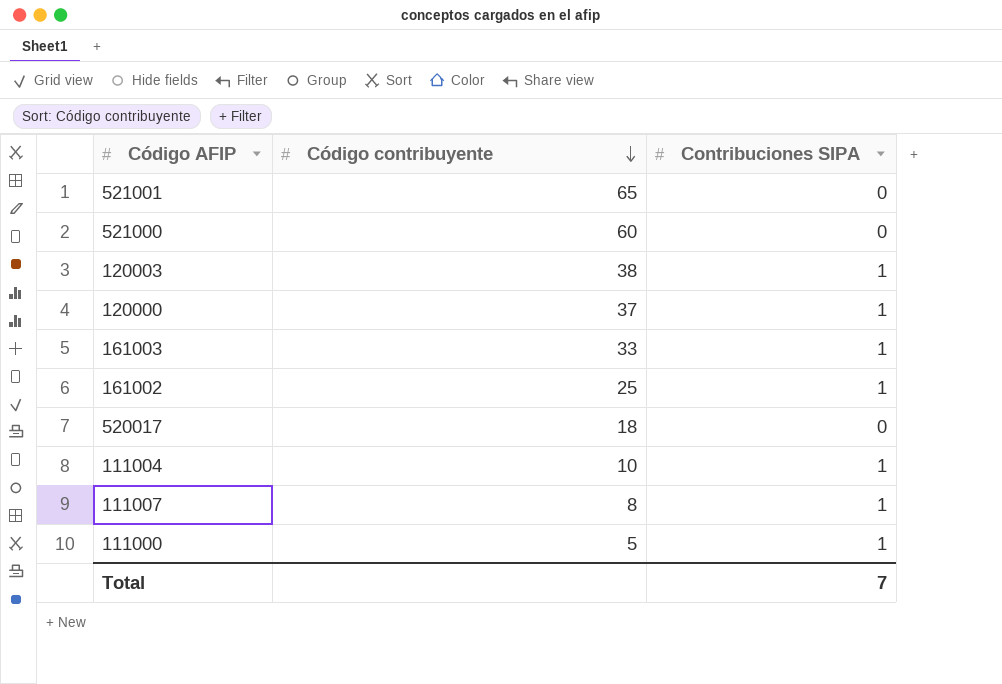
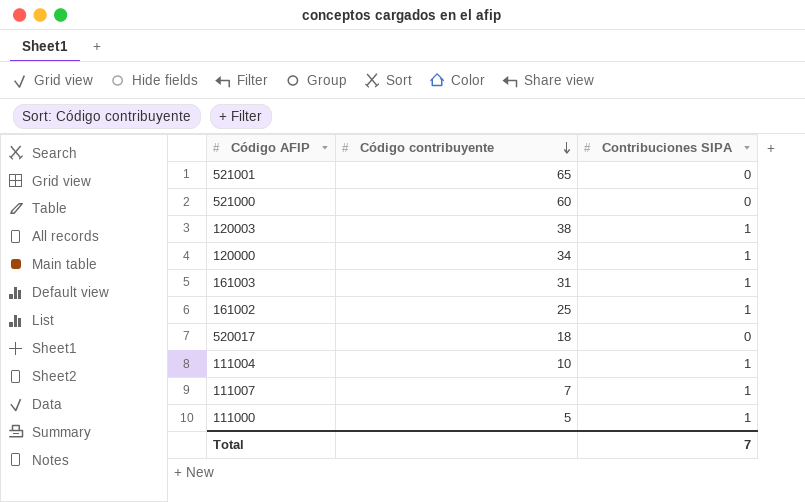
120000 | Código contribuyente: 37 -> 34
161003 | Código contribuyente: 33 -> 31
111007 | Código contribuyente: 8 -> 7

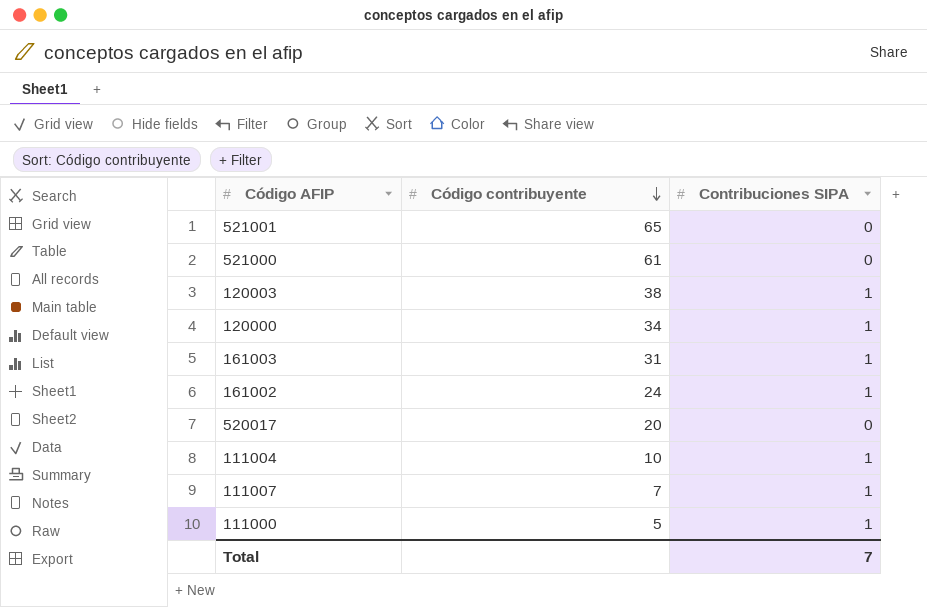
521000 | Código contribuyente: 60 -> 61
161002 | Código contribuyente: 25 -> 24
520017 | Código contribuyente: 18 -> 20

